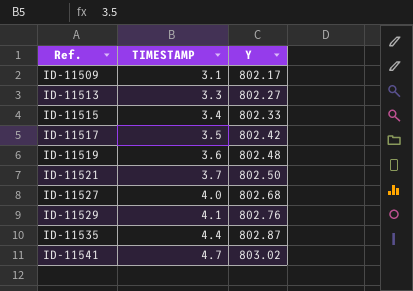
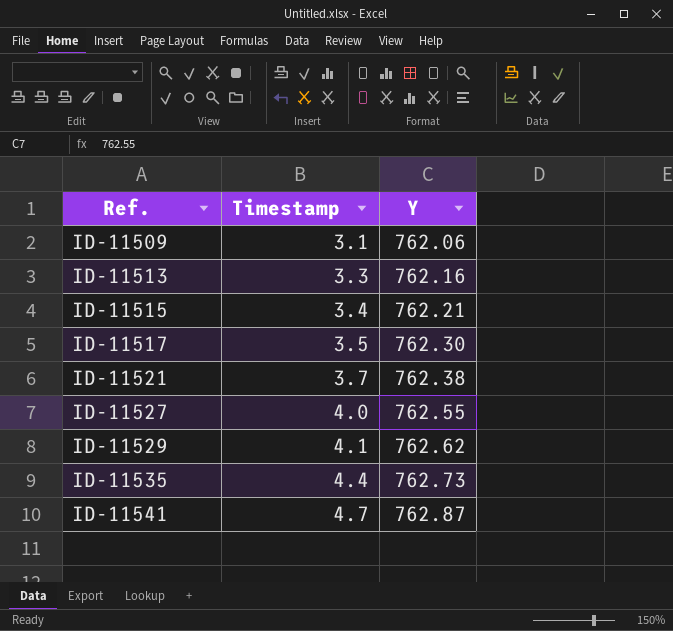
column name: TIMESTAMP -> Timestamp
row ID-11519: 3.6 | 802.48 -> none
ID-11509 | Y: 802.17 -> 762.06
ID-11513 | Y: 802.27 -> 762.16
ID-11515 | Y: 802.33 -> 762.21
ID-11517 | Y: 802.42 -> 762.30
ID-11521 | Y: 802.50 -> 762.38
ID-11527 | Y: 802.68 -> 762.55
ID-11529 | Y: 802.76 -> 762.62
ID-11535 | Y: 802.87 -> 762.73
ID-11541 | Y: 803.02 -> 762.87

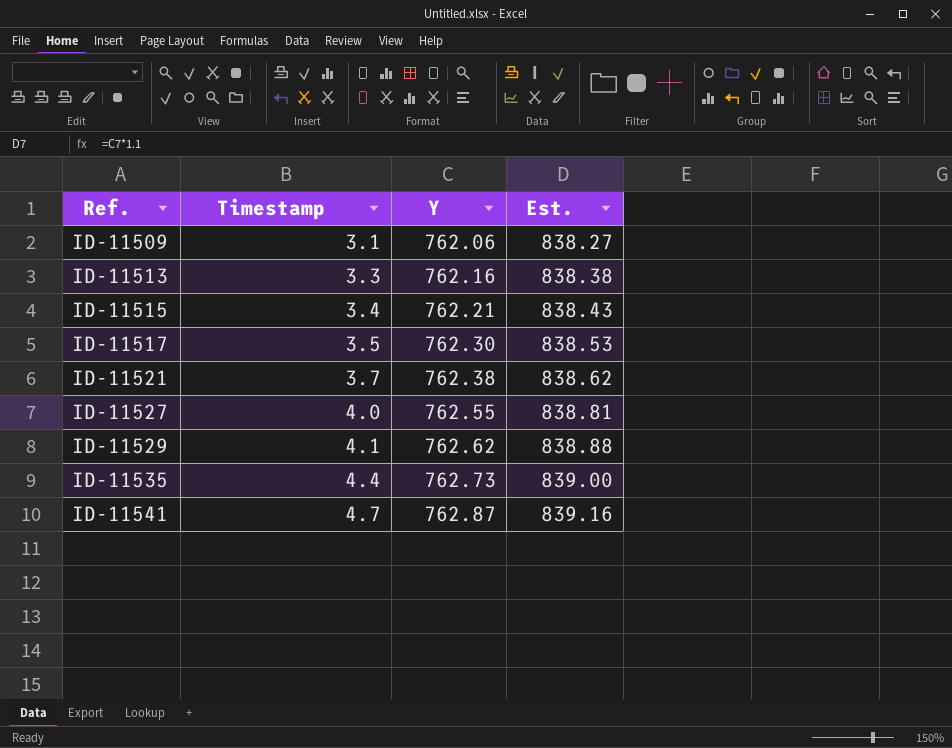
column Est. | formula: none -> [Y] * 1.1

